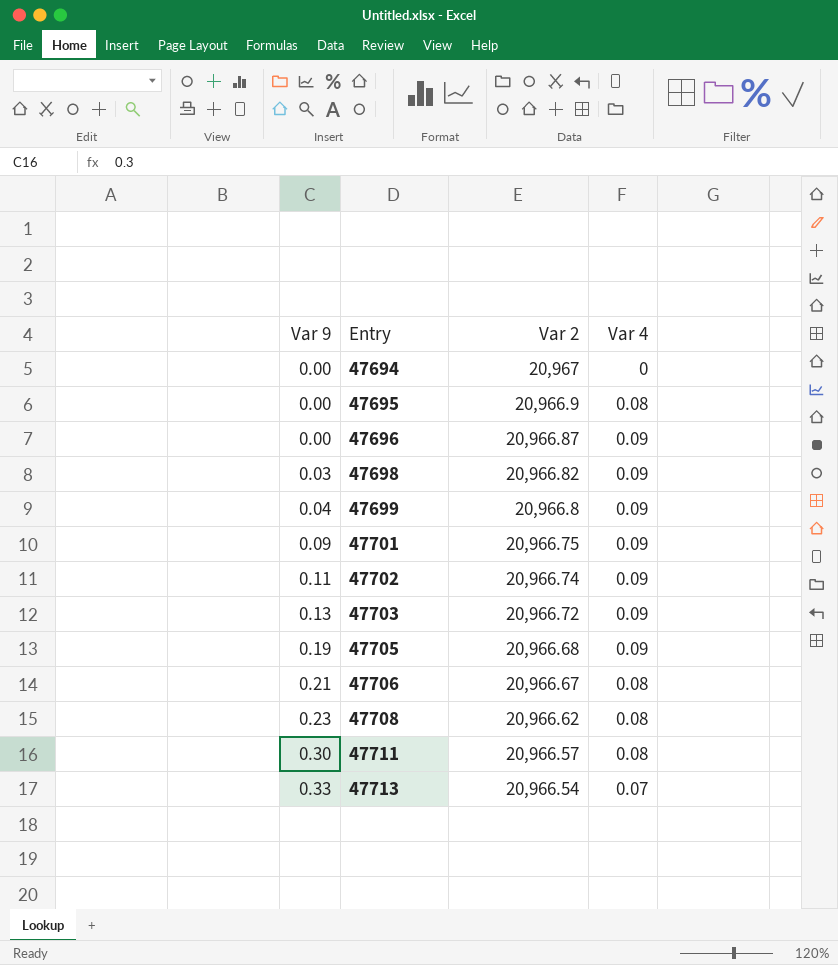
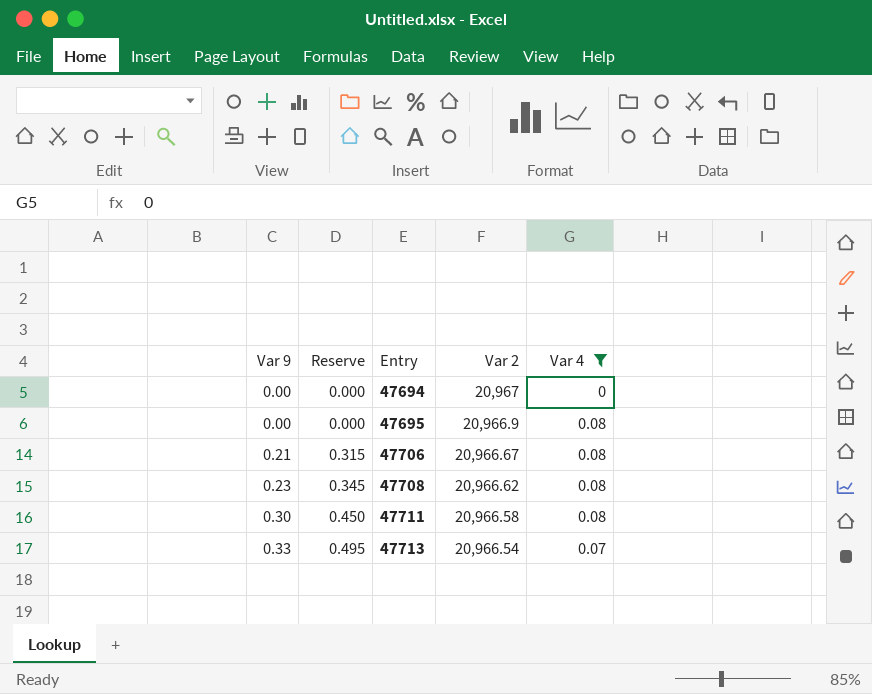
filter: none -> Var 4 != 0.09
column Reserve | formula: none -> [Var 9] * 1.5
47711 | Var 2: 20,966.57 -> 20,966.58

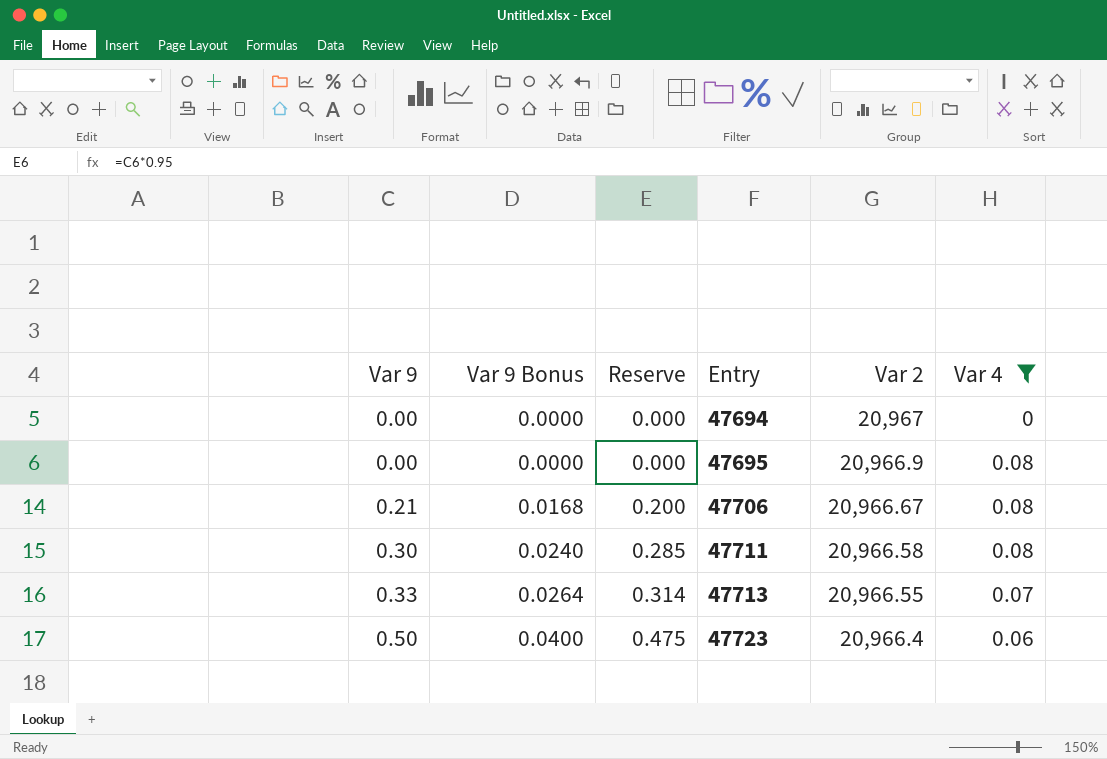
column Var 9 Bonus | formula: none -> [Var 9] * 0.08
column Reserve | formula: [Var 9] * 1.5 -> [Var 9] * 0.95
row 47708: 0.23 | 0.345 | 20,966.62 | 0.08 -> none
47713 | Var 2: 20,966.54 -> 20,966.55
row 47723: none -> 0.50 | 0.0400 | 0.475 | 20,966.4 | 0.06

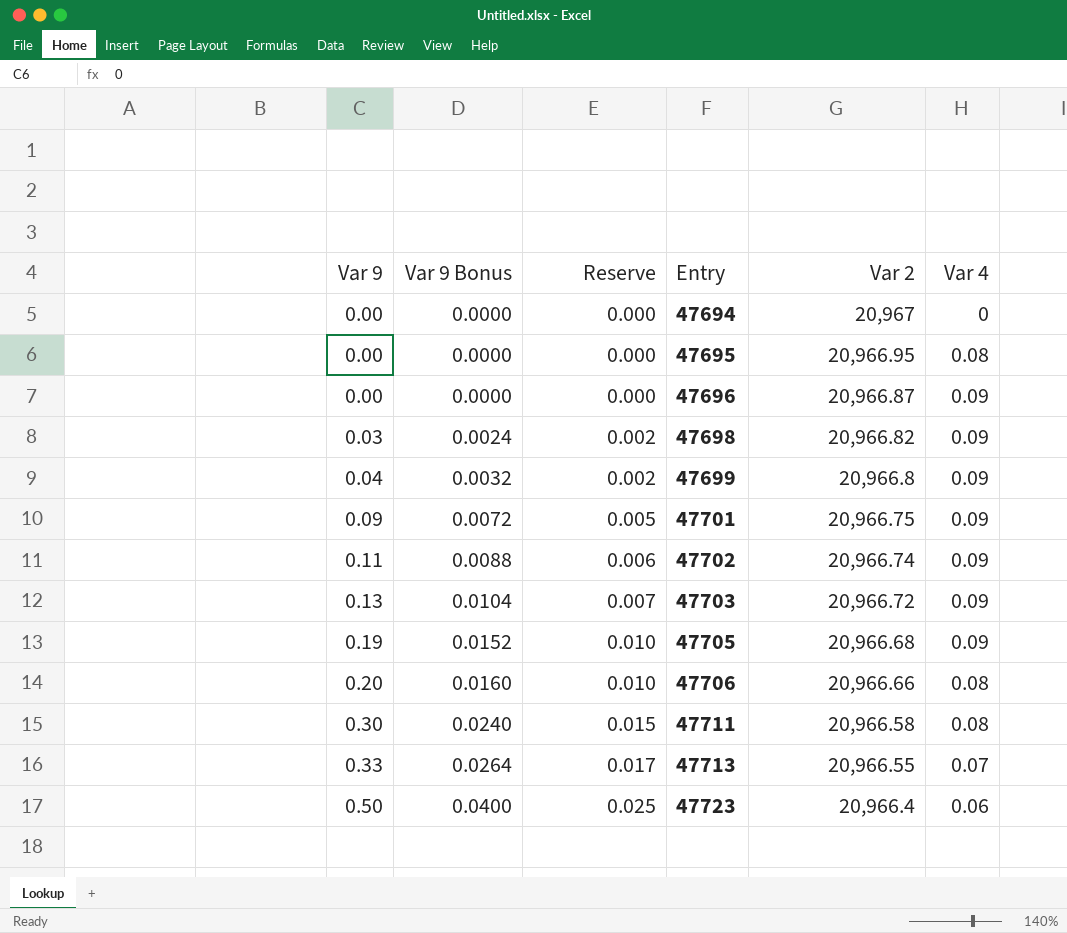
filter: Var 4 != 0.09 -> none
column Reserve | formula: [Var 9] * 0.95 -> [Var 9] * 0.05
47695 | Var 2: 20,966.9 -> 20,966.95
47706 | Var 9: 0.21 -> 0.20
47706 | Var 9 Bonus: 0.0168 -> 0.0160
47706 | Var 2: 20,966.67 -> 20,966.66

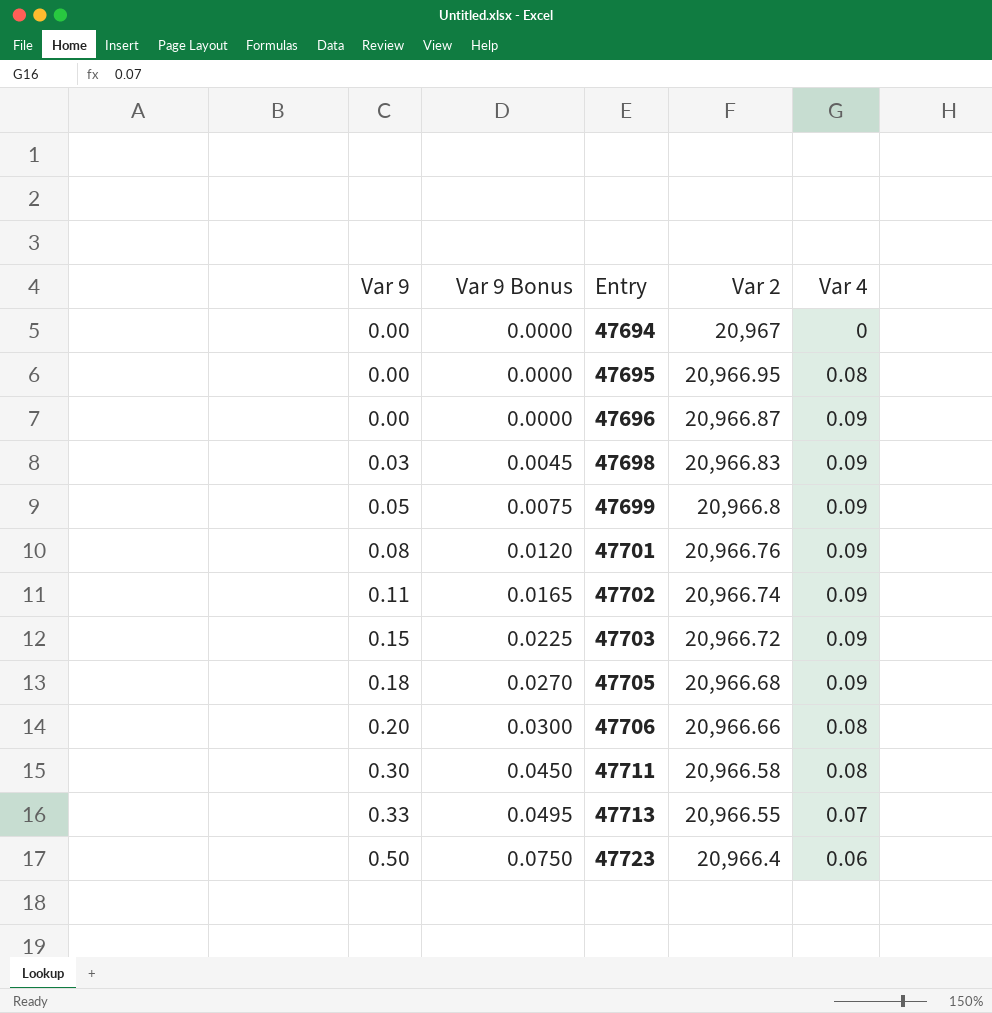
column Reserve | formula: [Var 9] * 0.05 -> none
column Var 9 Bonus | formula: [Var 9] * 0.08 -> [Var 9] * 0.15
47698 | Var 2: 20,966.82 -> 20,966.83
47699 | Var 9: 0.04 -> 0.05
47701 | Var 9: 0.09 -> 0.08
47701 | Var 2: 20,966.75 -> 20,966.76
47703 | Var 9: 0.13 -> 0.15
47705 | Var 9: 0.19 -> 0.18

